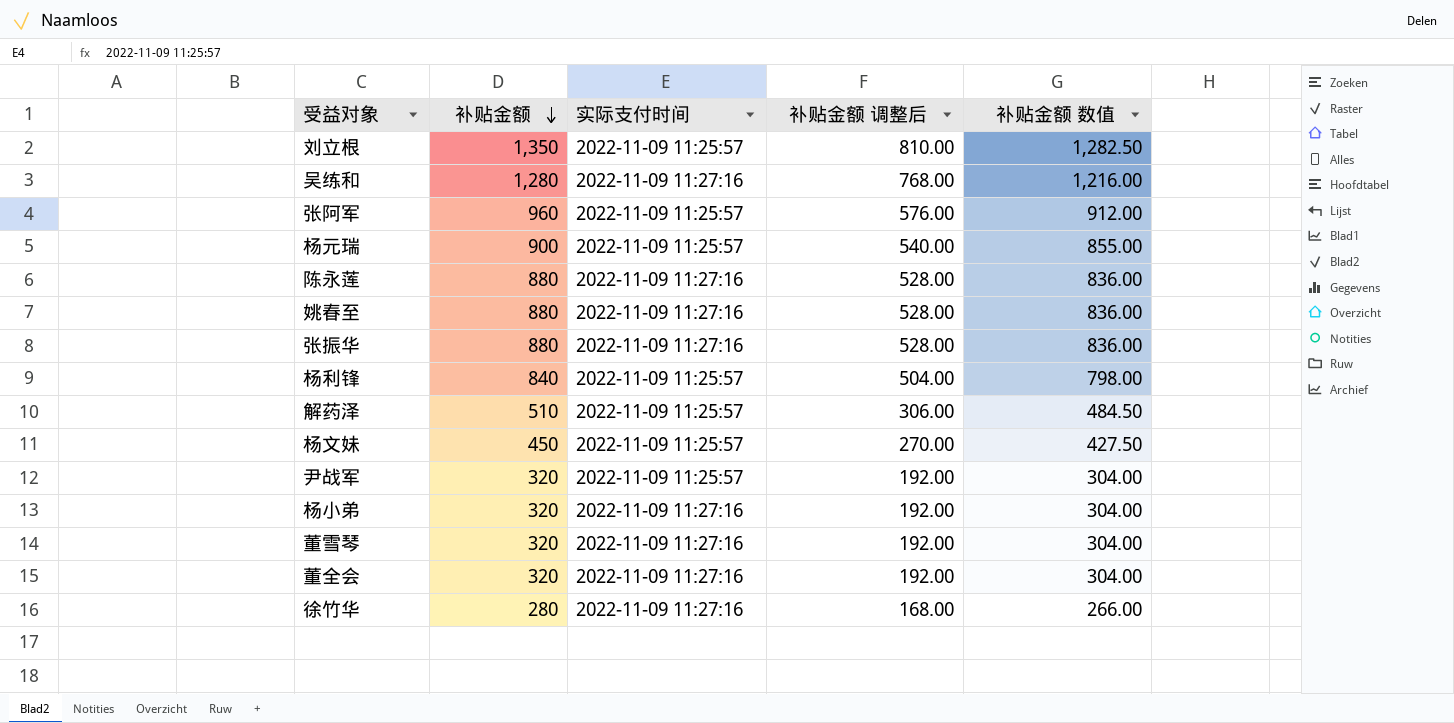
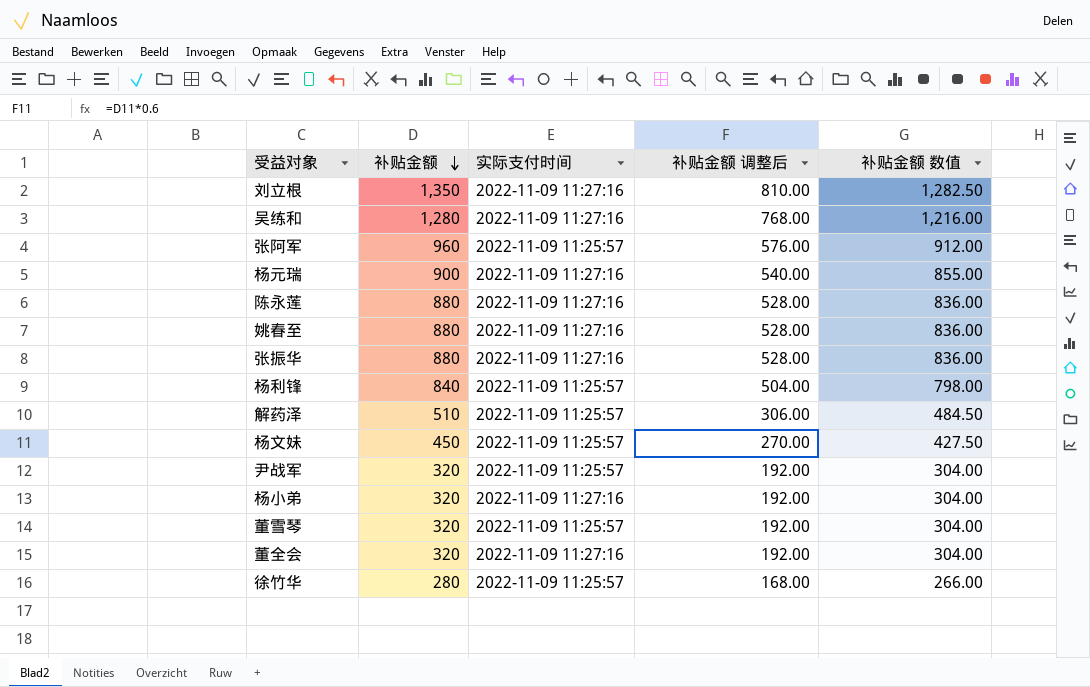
刘立根 | 实际支付时间: 2022-11-09 11:25:57 -> 2022-11-09 11:27:16
杨元瑞 | 实际支付时间: 2022-11-09 11:25:57 -> 2022-11-09 11:27:16
董雪琴 | 实际支付时间: 2022-11-09 11:27:16 -> 2022-11-09 11:25:57
徐竹华 | 实际支付时间: 2022-11-09 11:27:16 -> 2022-11-09 11:25:57

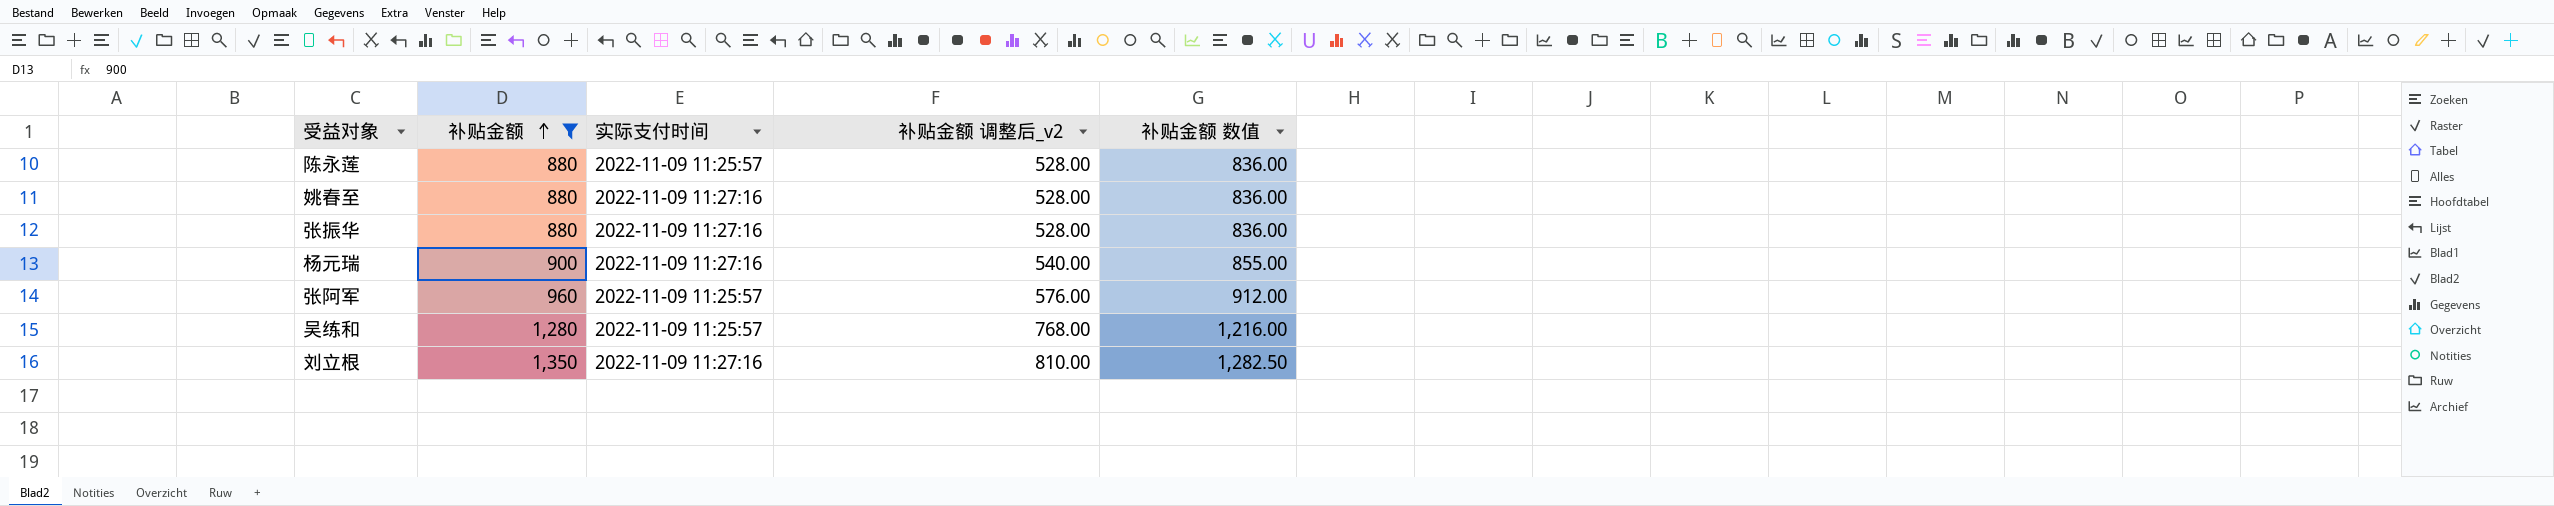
filter: none -> 补贴金额 >= 880
row order: 补贴金额 descending -> 补贴金额 ascending
column name: 补贴金额 调整后 -> 补贴金额 调整后_v2
陈永莲 | 实际支付时间: 2022-11-09 11:27:16 -> 2022-11-09 11:25:57
吴练和 | 实际支付时间: 2022-11-09 11:27:16 -> 2022-11-09 11:25:57

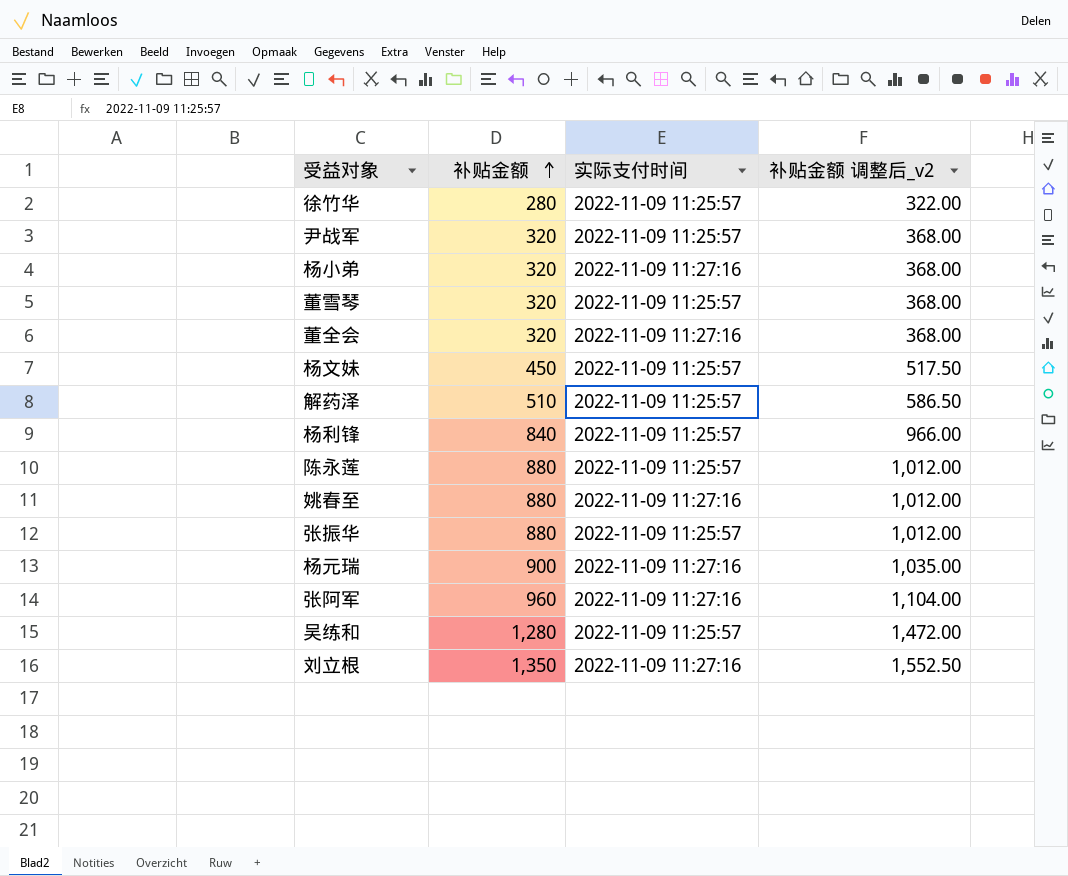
filter: 补贴金额 >= 880 -> none
column 补贴金额 数值 | formula: [补贴金额] * 0.95 -> none
column 补贴金额 调整后_v2 | formula: [补贴金额] * 0.6 -> [补贴金额] * 1.15
张振华 | 实际支付时间: 2022-11-09 11:27:16 -> 2022-11-09 11:25:57
张阿军 | 实际支付时间: 2022-11-09 11:25:57 -> 2022-11-09 11:27:16

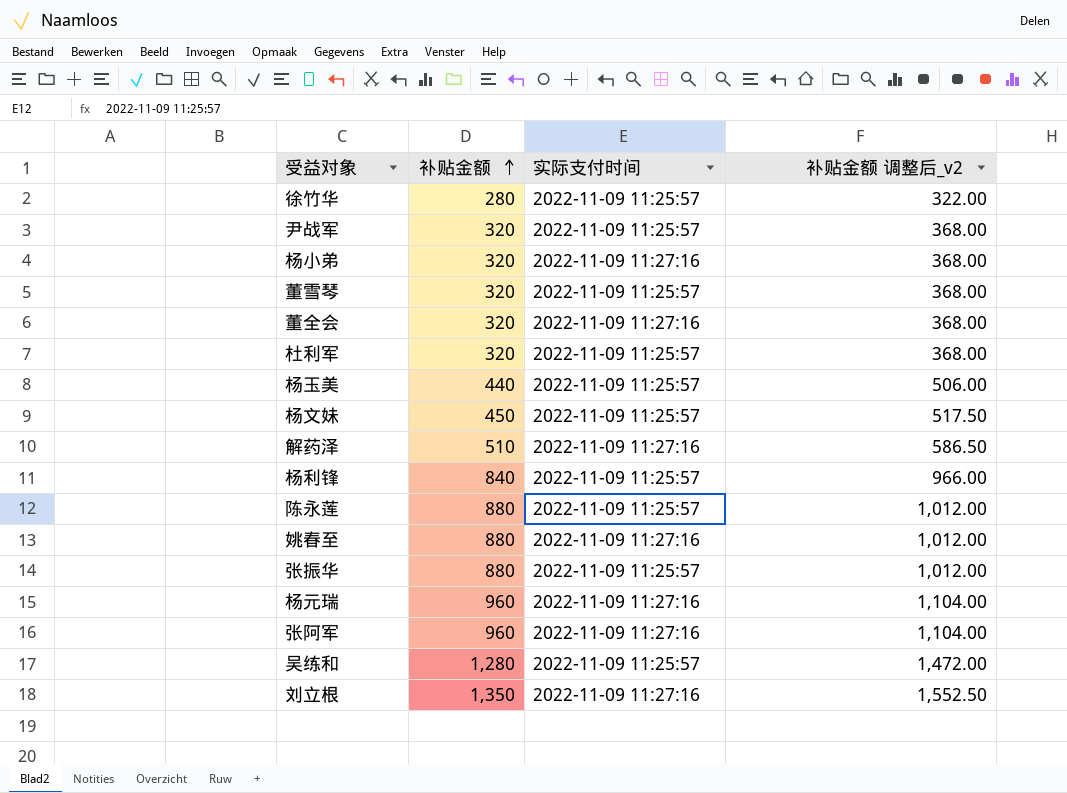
row 杜利军: none -> 320 | 2022-11-09 11:25:57 | 368.00
row 杨玉美: none -> 440 | 2022-11-09 11:25:57 | 506.00
解药泽 | 实际支付时间: 2022-11-09 11:25:57 -> 2022-11-09 11:27:16
杨元瑞 | 补贴金额: 900 -> 960
杨元瑞 | 补贴金额 调整后_v2: 1,035.00 -> 1,104.00

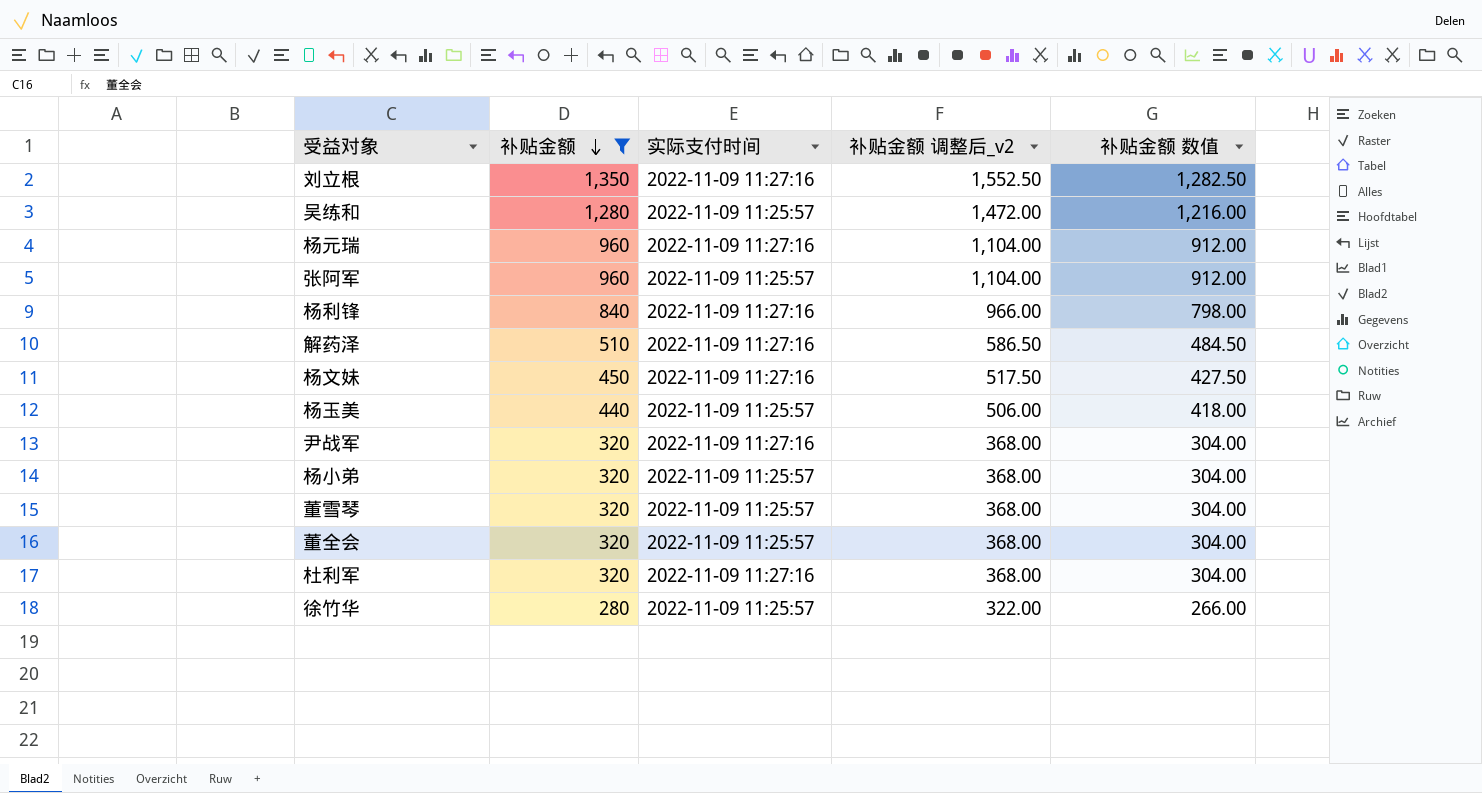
filter: none -> 补贴金额 != 880
row order: 补贴金额 ascending -> 补贴金额 descending
column 补贴金额 数值 | formula: none -> [补贴金额] * 0.95
张阿军 | 实际支付时间: 2022-11-09 11:27:16 -> 2022-11-09 11:25:57
杨利锋 | 实际支付时间: 2022-11-09 11:25:57 -> 2022-11-09 11:27:16
杨文妹 | 实际支付时间: 2022-11-09 11:25:57 -> 2022-11-09 11:27:16
尹战军 | 实际支付时间: 2022-11-09 11:25:57 -> 2022-11-09 11:27:16
杨小弟 | 实际支付时间: 2022-11-09 11:27:16 -> 2022-11-09 11:25:57
董全会 | 实际支付时间: 2022-11-09 11:27:16 -> 2022-11-09 11:25:57
杜利军 | 实际支付时间: 2022-11-09 11:25:57 -> 2022-11-09 11:27:16

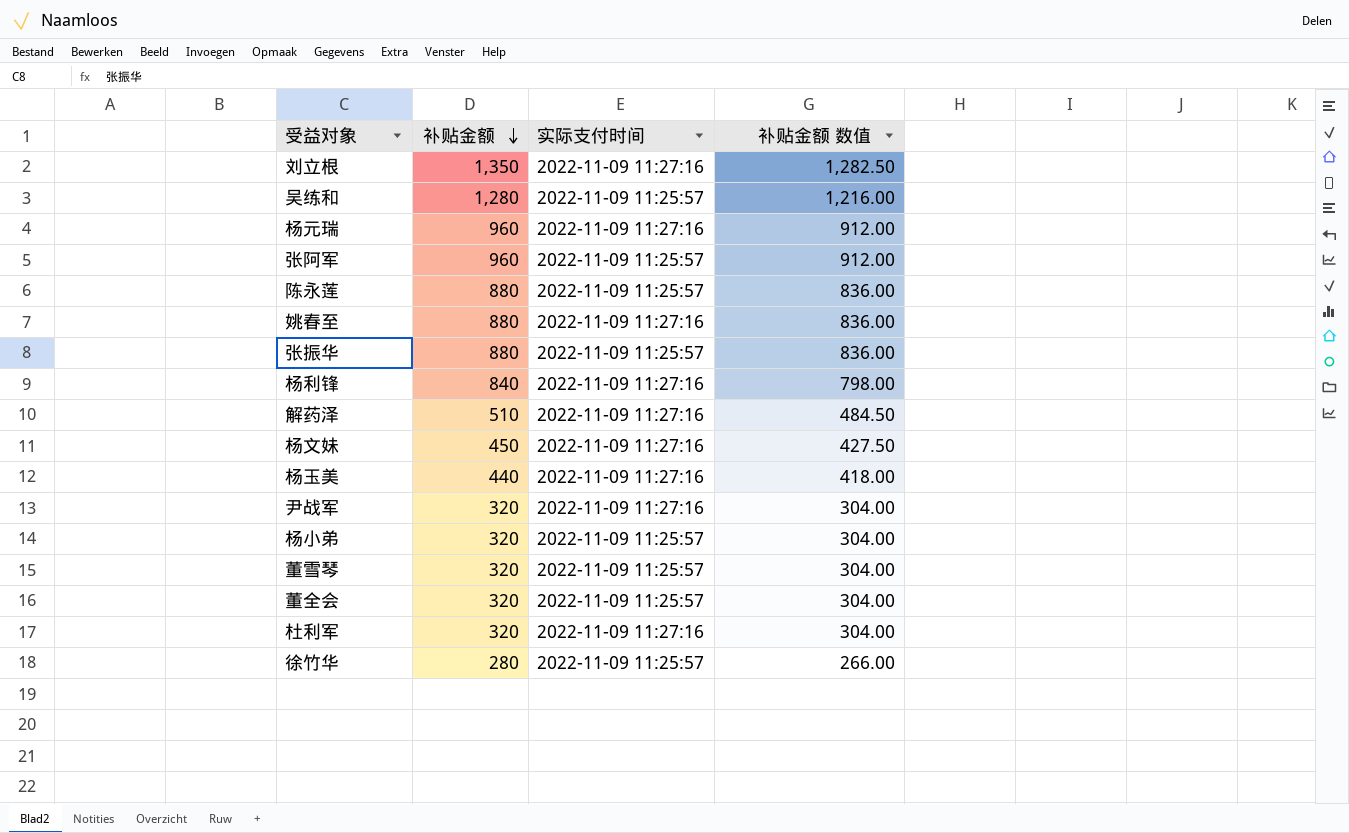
filter: 补贴金额 != 880 -> none
column 补贴金额 调整后_v2 | formula: [补贴金额] * 1.15 -> none
杨玉美 | 实际支付时间: 2022-11-09 11:25:57 -> 2022-11-09 11:27:16

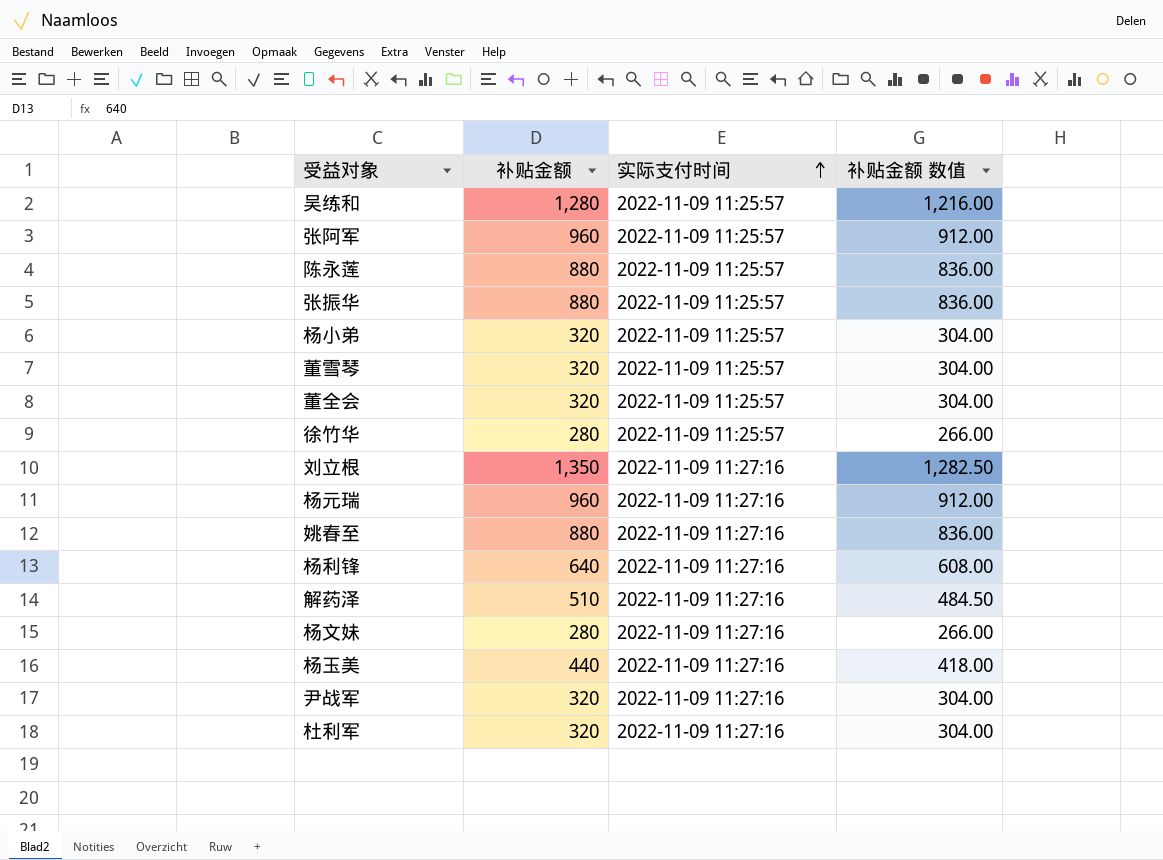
row order: 补贴金额 descending -> 实际支付时间 ascending
杨利锋 | 补贴金额: 840 -> 640
杨利锋 | 补贴金额 数值: 798.00 -> 608.00
杨文妹 | 补贴金额: 450 -> 280
杨文妹 | 补贴金额 数值: 427.50 -> 266.00

